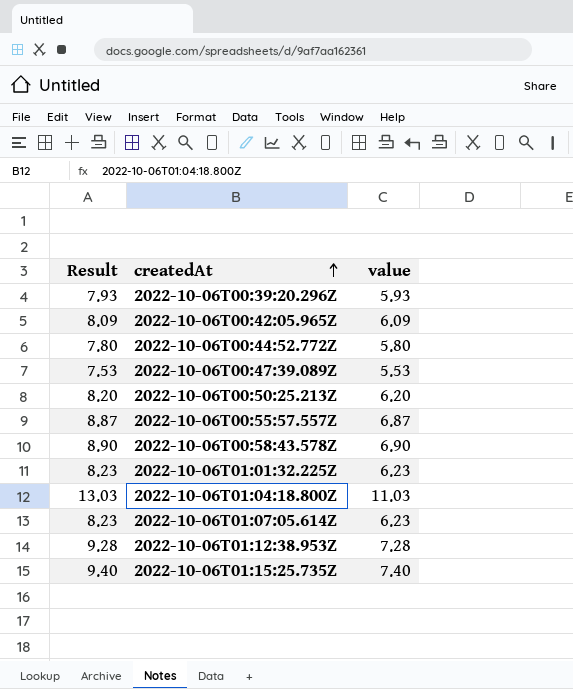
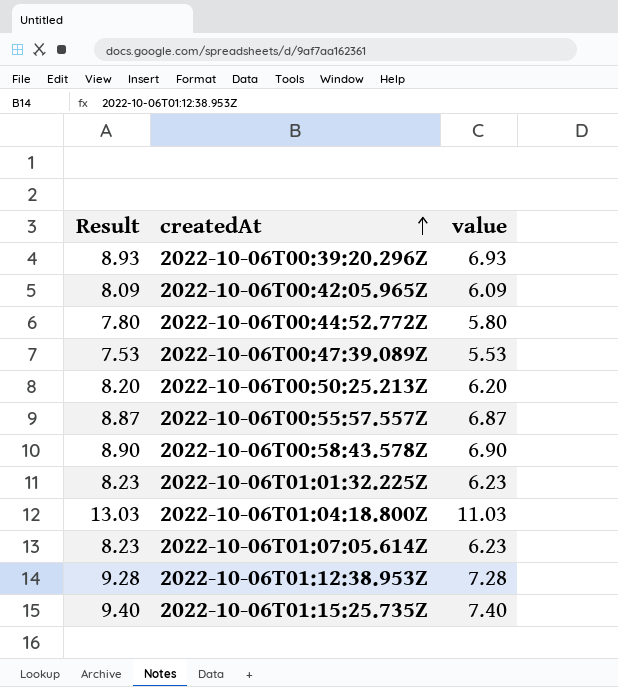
2022-10-06T00:39:20.296Z | Result: 7.93 -> 8.93
2022-10-06T00:39:20.296Z | value: 5.93 -> 6.93

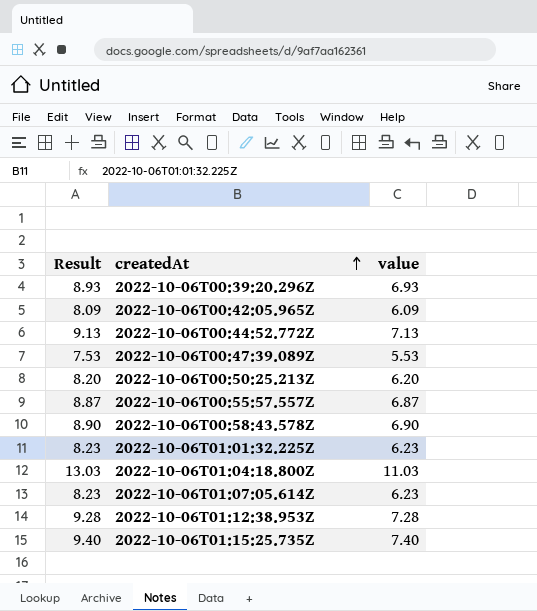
2022-10-06T00:44:52.772Z | Result: 7.80 -> 9.13
2022-10-06T00:44:52.772Z | value: 5.80 -> 7.13

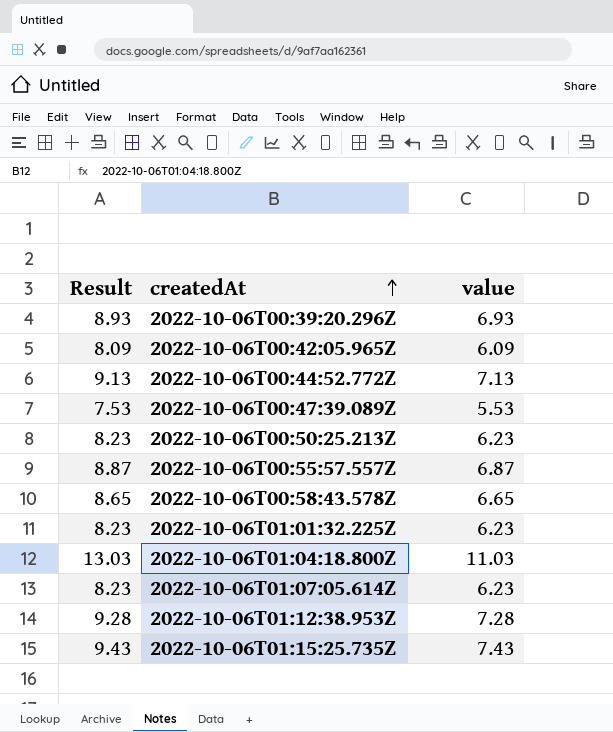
2022-10-06T00:50:25.213Z | Result: 8.20 -> 8.23
2022-10-06T00:50:25.213Z | value: 6.20 -> 6.23
2022-10-06T00:58:43.578Z | Result: 8.90 -> 8.65
2022-10-06T00:58:43.578Z | value: 6.90 -> 6.65
2022-10-06T01:15:25.735Z | Result: 9.40 -> 9.43
2022-10-06T01:15:25.735Z | value: 7.40 -> 7.43

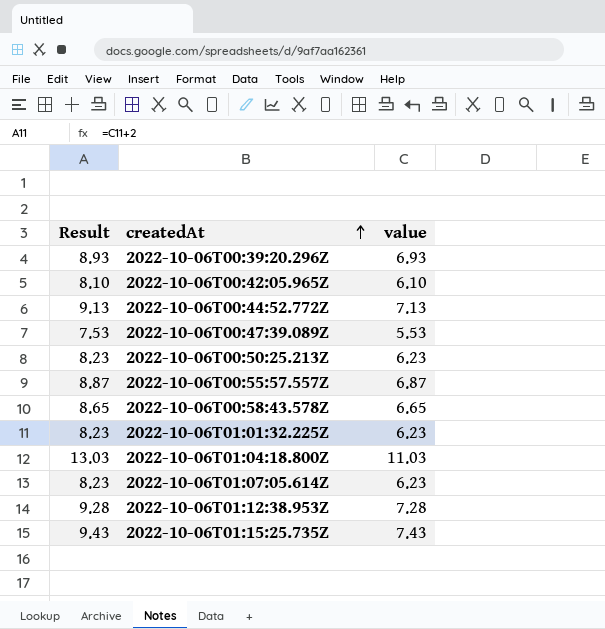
2022-10-06T00:42:05.965Z | Result: 8.09 -> 8.10
2022-10-06T00:42:05.965Z | value: 6.09 -> 6.10

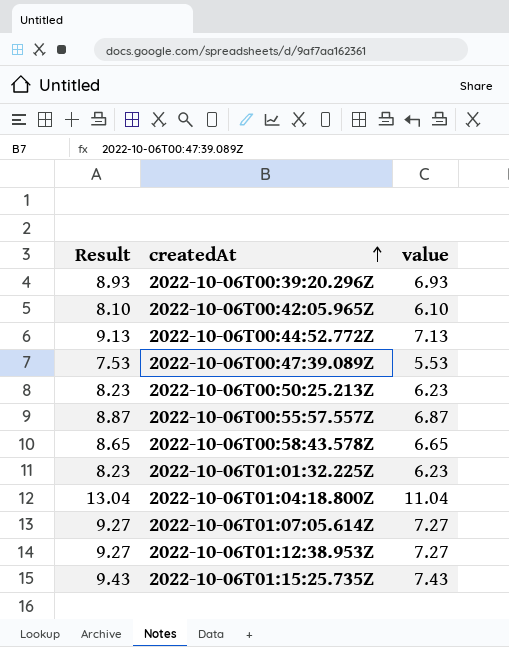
2022-10-06T01:04:18.800Z | Result: 13.03 -> 13.04
2022-10-06T01:04:18.800Z | value: 11.03 -> 11.04
2022-10-06T01:07:05.614Z | Result: 8.23 -> 9.27
2022-10-06T01:07:05.614Z | value: 6.23 -> 7.27
2022-10-06T01:12:38.953Z | Result: 9.28 -> 9.27
2022-10-06T01:12:38.953Z | value: 7.28 -> 7.27

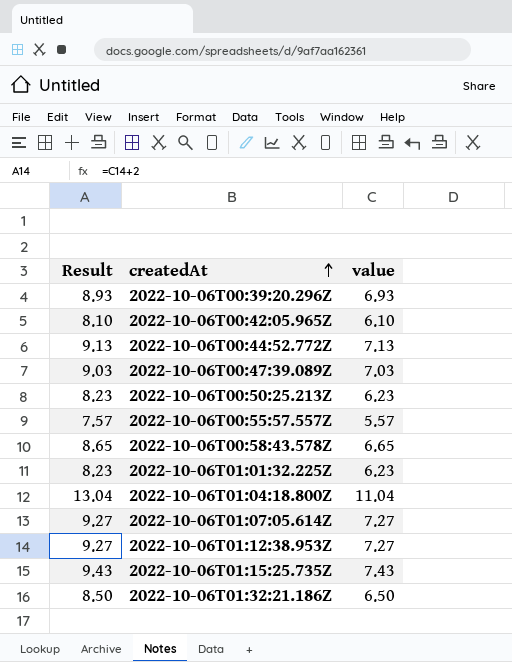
2022-10-06T00:47:39.089Z | Result: 7.53 -> 9.03
2022-10-06T00:47:39.089Z | value: 5.53 -> 7.03
2022-10-06T00:55:57.557Z | Result: 8.87 -> 7.57
2022-10-06T00:55:57.557Z | value: 6.87 -> 5.57
row 2022-10-06T01:32:21.186Z: none -> 8.50 | 6.50

